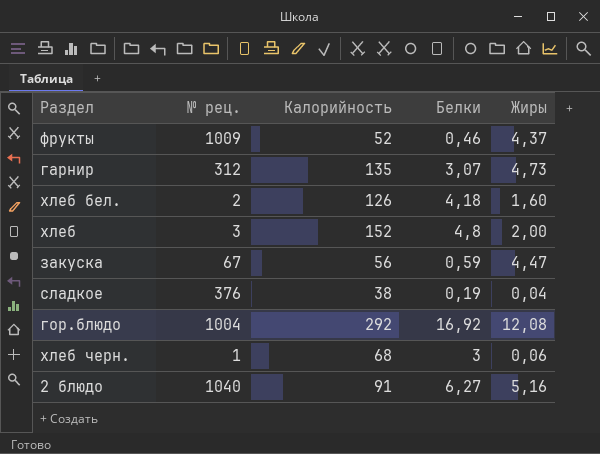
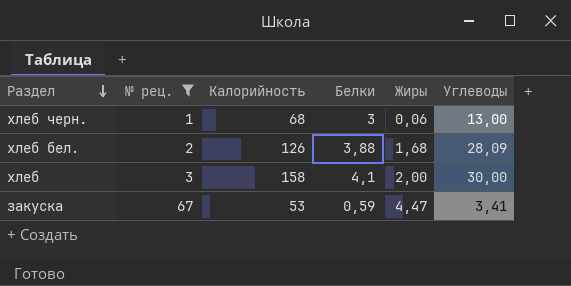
filter: none -> № рец. <= 67
row order: none -> Раздел descending
column Углеводы | position: none -> 6
хлеб бел. | Белки: 4,18 -> 3,88
хлеб бел. | Жиры: 1,60 -> 1,68
хлеб | Калорийность: 152 -> 158
хлеб | Белки: 4,8 -> 4,1
закуска | Калорийность: 56 -> 53

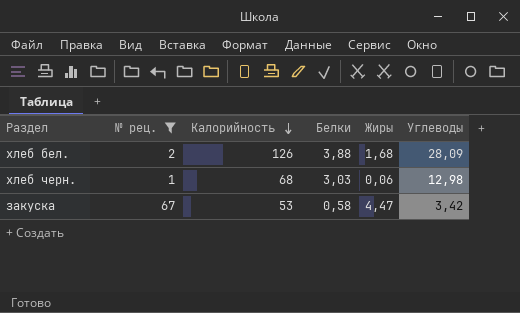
row order: Раздел descending -> Калорийность descending
row хлеб: 3 | 158 | 4,1 | 2,00 | 30,00 -> none
хлеб черн. | Белки: 3 -> 3,03
хлеб черн. | Углеводы: 13,00 -> 12,98
закуска | Белки: 0,59 -> 0,58
закуска | Углеводы: 3,41 -> 3,42

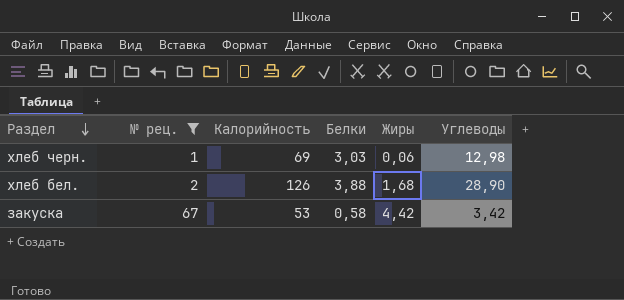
row order: Калорийность descending -> Раздел descending
хлеб черн. | Калорийность: 68 -> 69
хлеб бел. | Углеводы: 28,09 -> 28,90
закуска | Жиры: 4,47 -> 4,42

